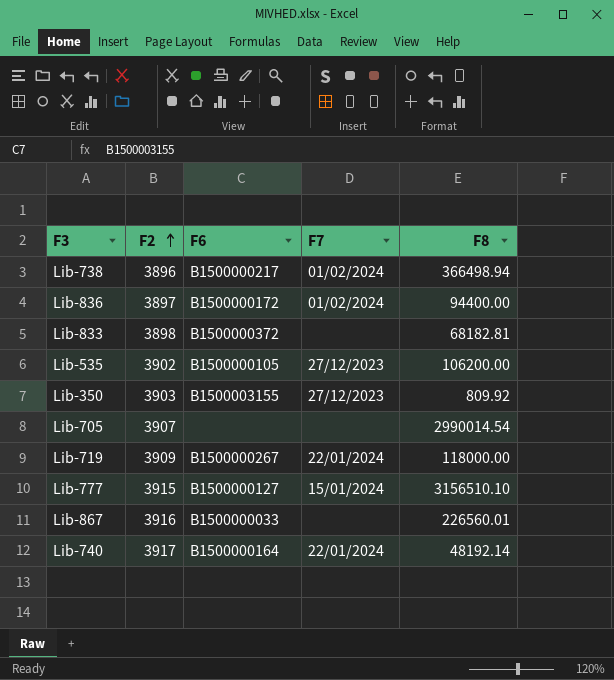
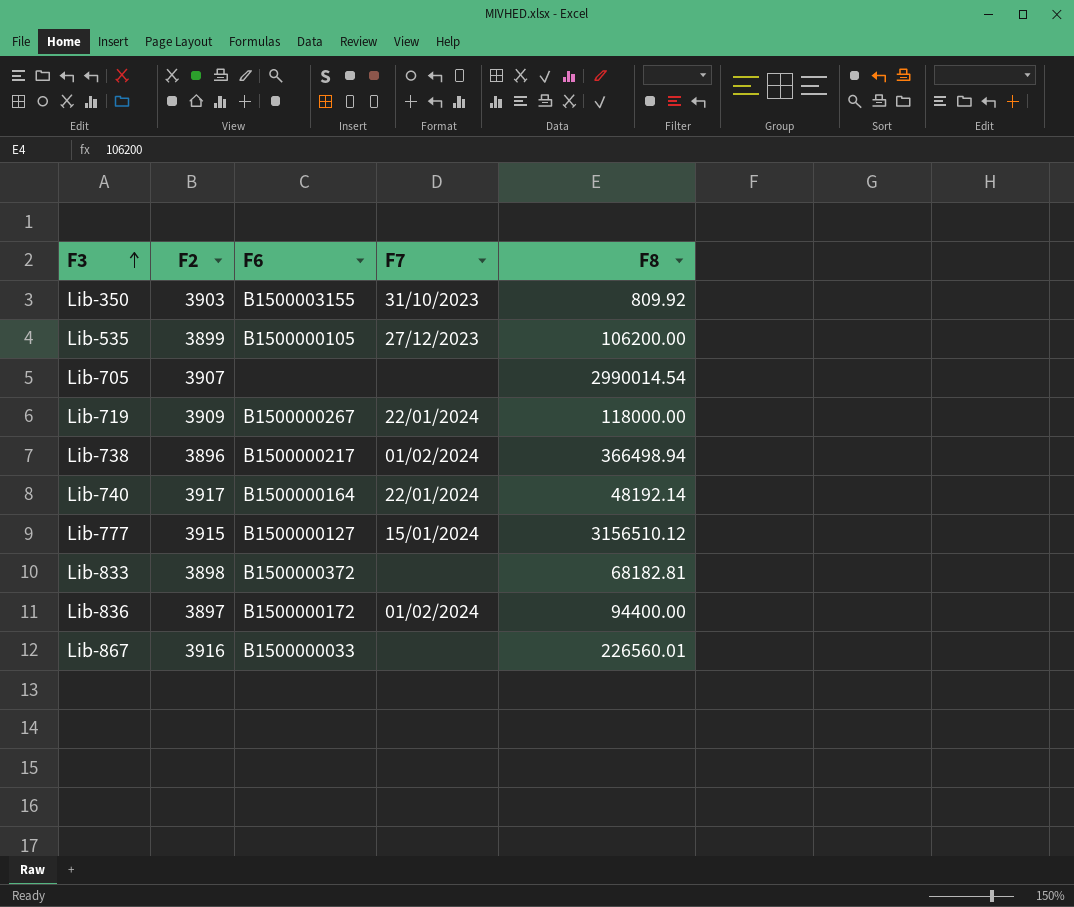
row order: F2 ascending -> F3 ascending
Lib-350 | F7: 27/12/2023 -> 31/10/2023
Lib-535 | F2: 3902 -> 3899
Lib-777 | F8: 3156510.10 -> 3156510.12

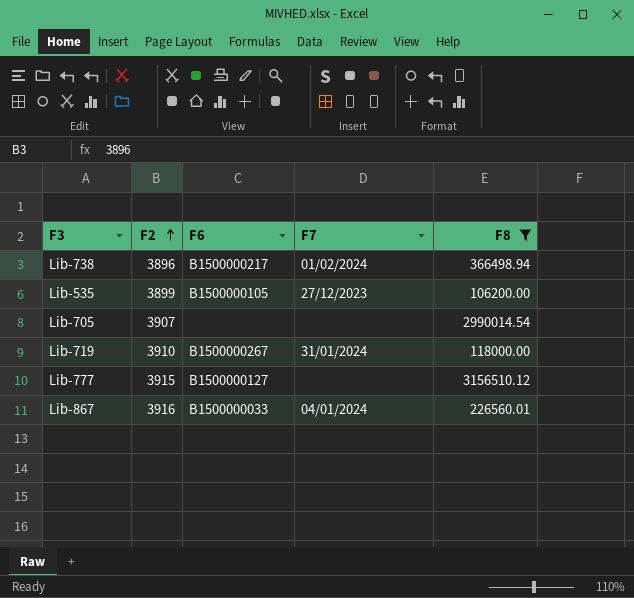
filter: none -> F8 >= 106200.00
row order: F3 ascending -> F2 ascending
Lib-719 | F2: 3909 -> 3910
Lib-719 | F7: 22/01/2024 -> 31/01/2024
Lib-777 | F7: 15/01/2024 -> none
Lib-867 | F7: none -> 04/01/2024

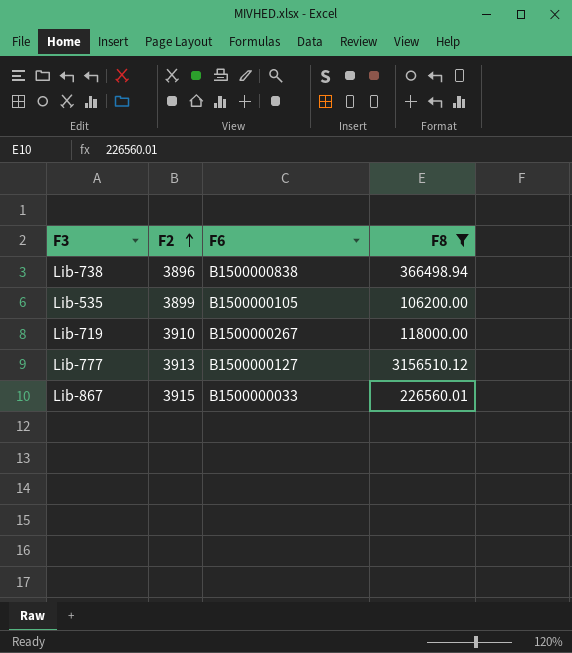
column F7 | position: 4 -> none
row Lib-705: 3907 | none | none | 2990014.54 -> none
Lib-738 | F6: B1500000217 -> B1500000838
Lib-777 | F2: 3915 -> 3913
Lib-867 | F2: 3916 -> 3915

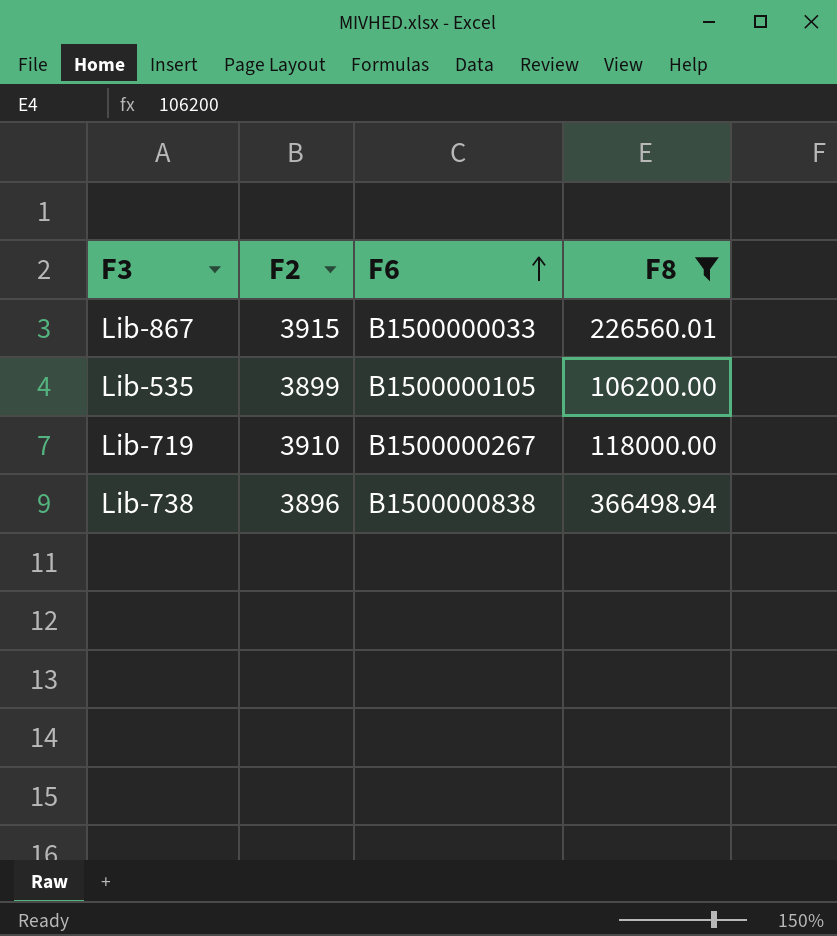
row order: F2 ascending -> F6 ascending
row Lib-777: 3913 | B1500000127 | 3156510.12 -> none

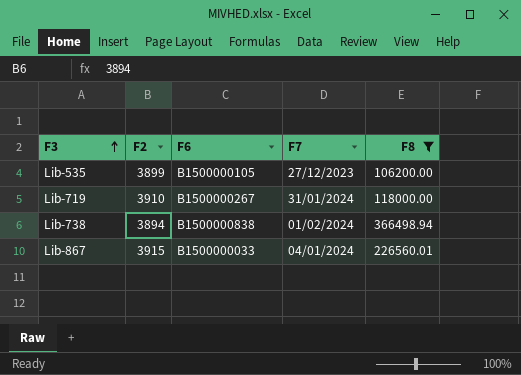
row order: F6 ascending -> F3 ascending
column F7 | position: none -> 4
Lib-738 | F2: 3896 -> 3894

